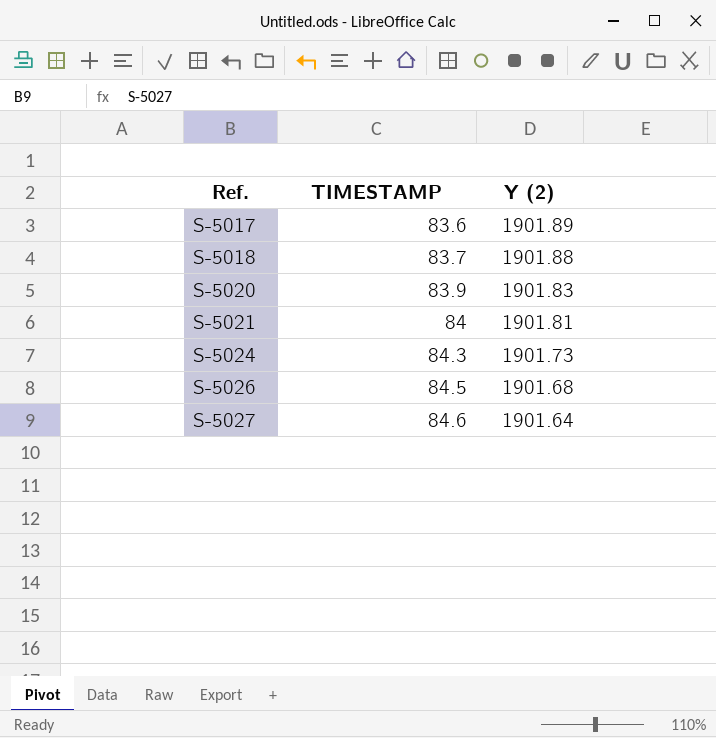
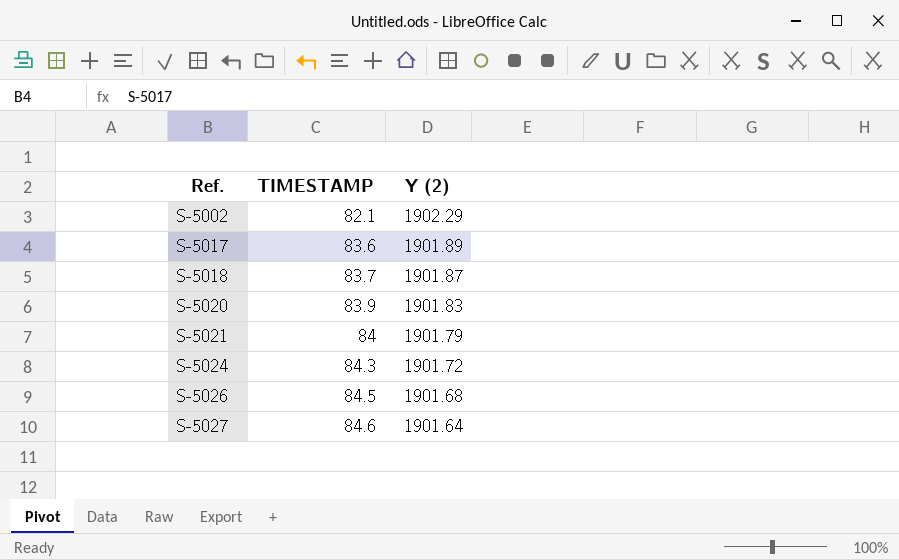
row S-5002: none -> 82.1 | 1902.29
S-5018 | Y (2): 1901.88 -> 1901.87
S-5021 | Y (2): 1901.81 -> 1901.79
S-5024 | Y (2): 1901.73 -> 1901.72

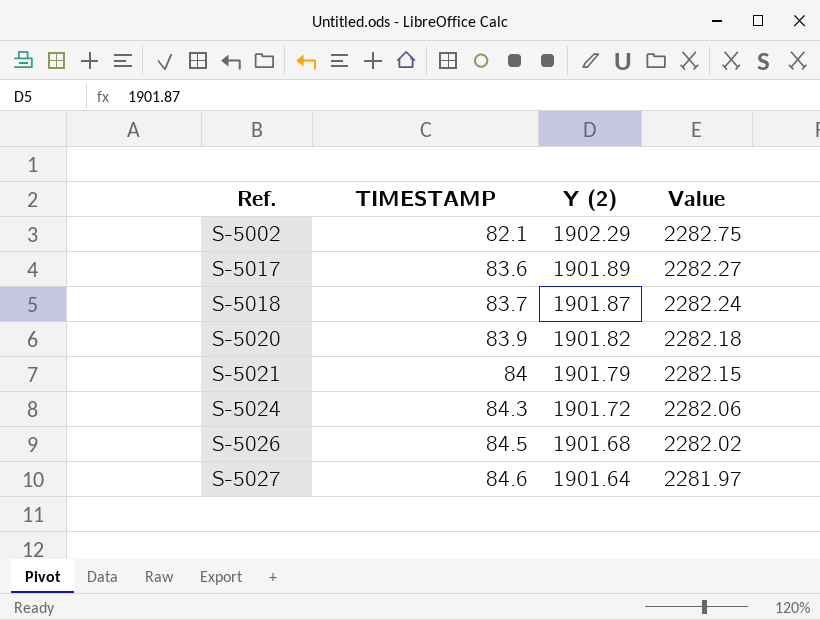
column Value | formula: none -> [Y (2)] * 1.2
S-5020 | Y (2): 1901.83 -> 1901.82

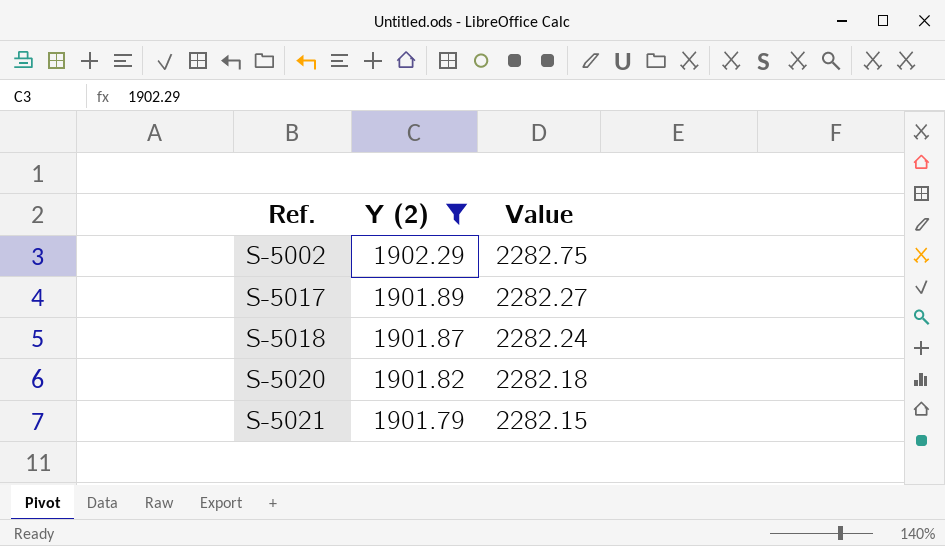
filter: none -> Y (2) >= 1901.79
column TIMESTAMP | position: 2 -> none

